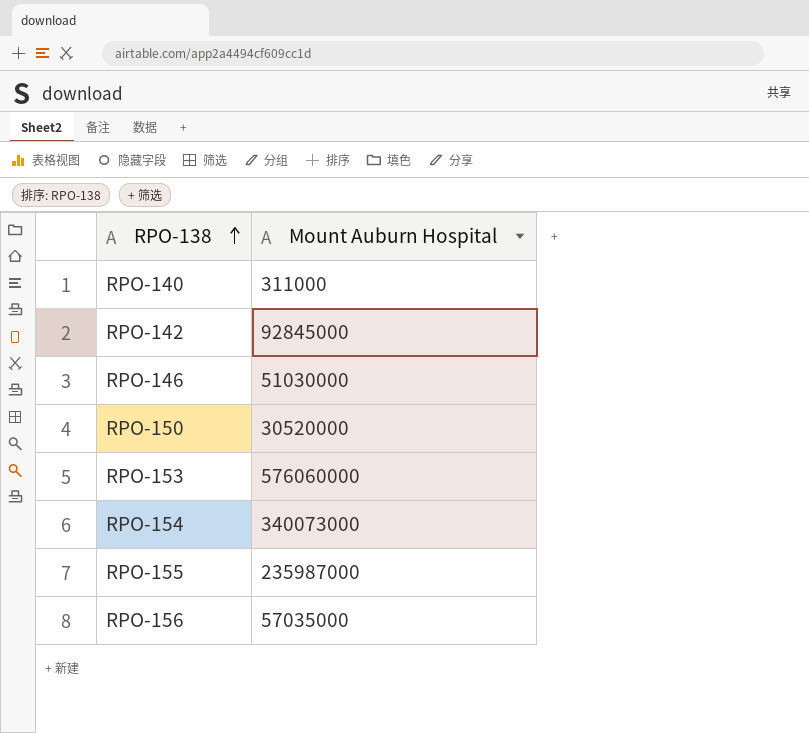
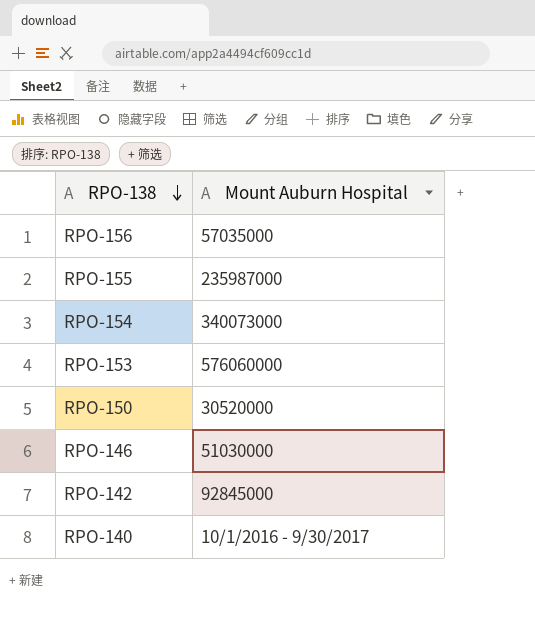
row order: RPO-138 ascending -> RPO-138 descending
RPO-140 | Mount Auburn Hospital: 311000 -> 10/1/2016 - 9/30/2017

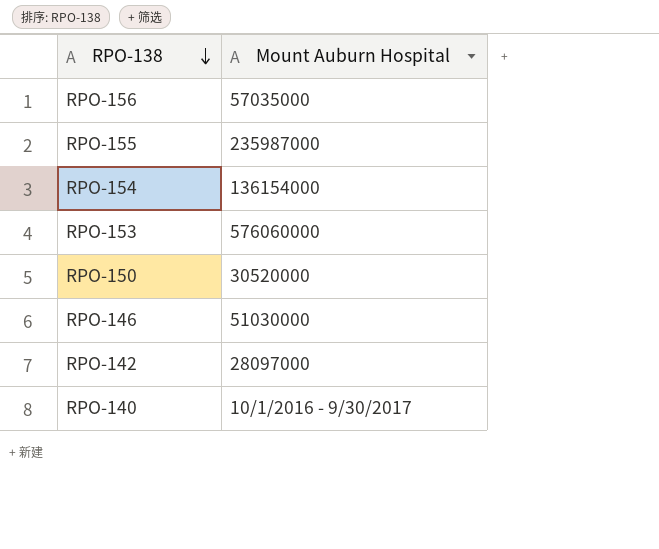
RPO-154 | Mount Auburn Hospital: 340073000 -> 136154000
RPO-142 | Mount Auburn Hospital: 92845000 -> 28097000

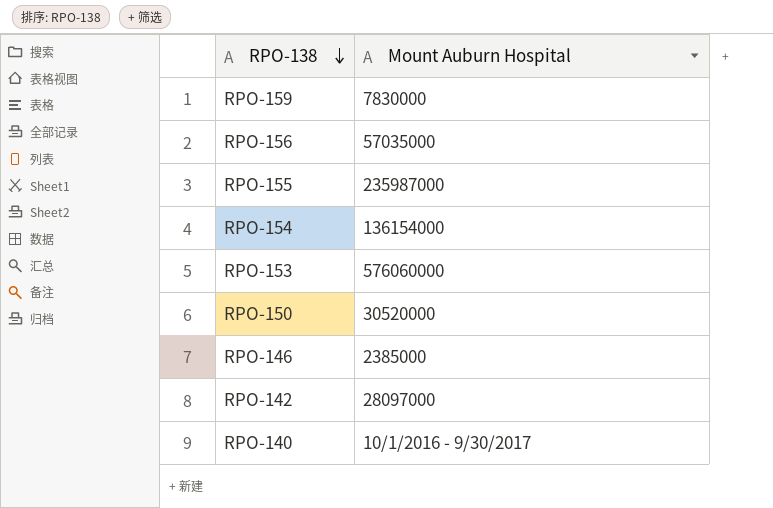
row RPO-159: none -> 7830000
RPO-146 | Mount Auburn Hospital: 51030000 -> 2385000

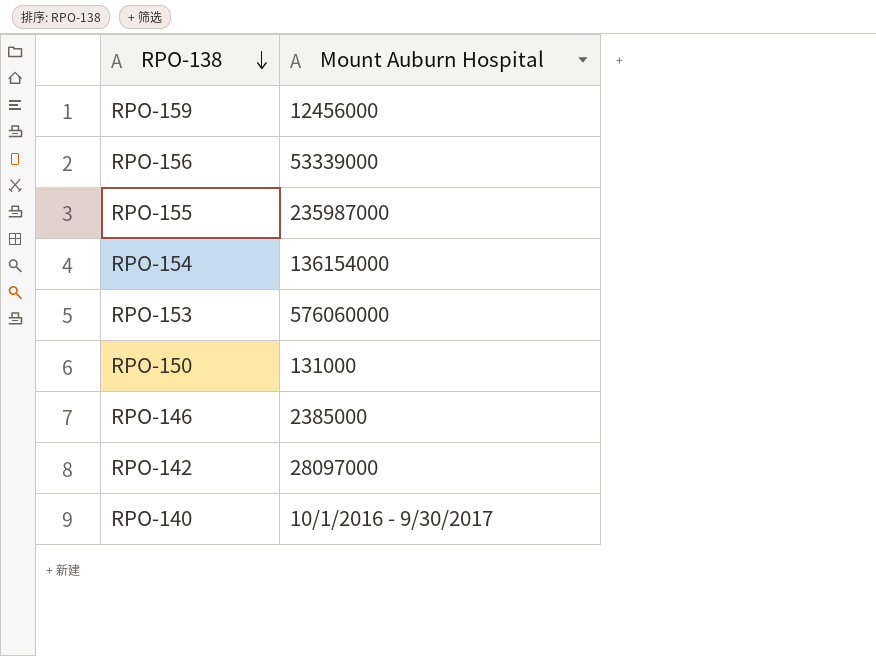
RPO-159 | Mount Auburn Hospital: 7830000 -> 12456000
RPO-156 | Mount Auburn Hospital: 57035000 -> 53339000
RPO-150 | Mount Auburn Hospital: 30520000 -> 131000

